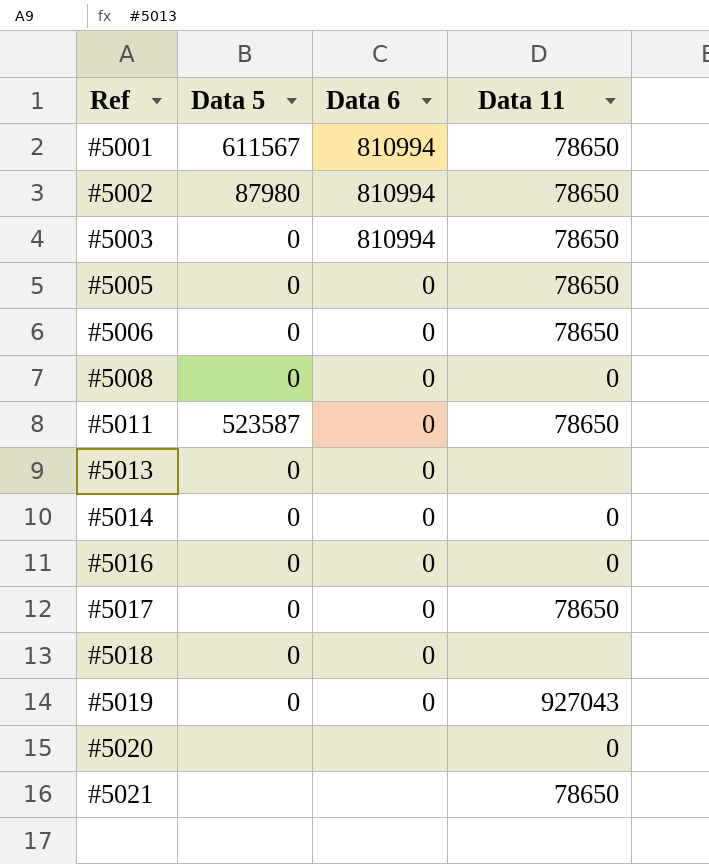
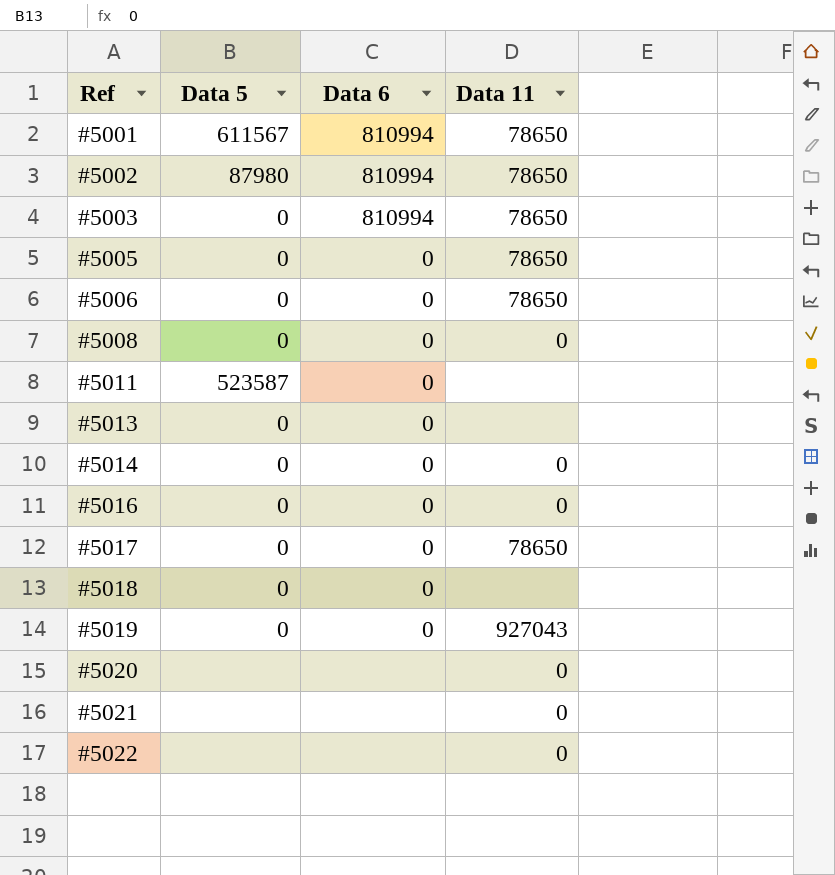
#5011 | Data 11: 78650 -> none
#5021 | Data 11: 78650 -> 0
row #5022: none -> none | none | 0

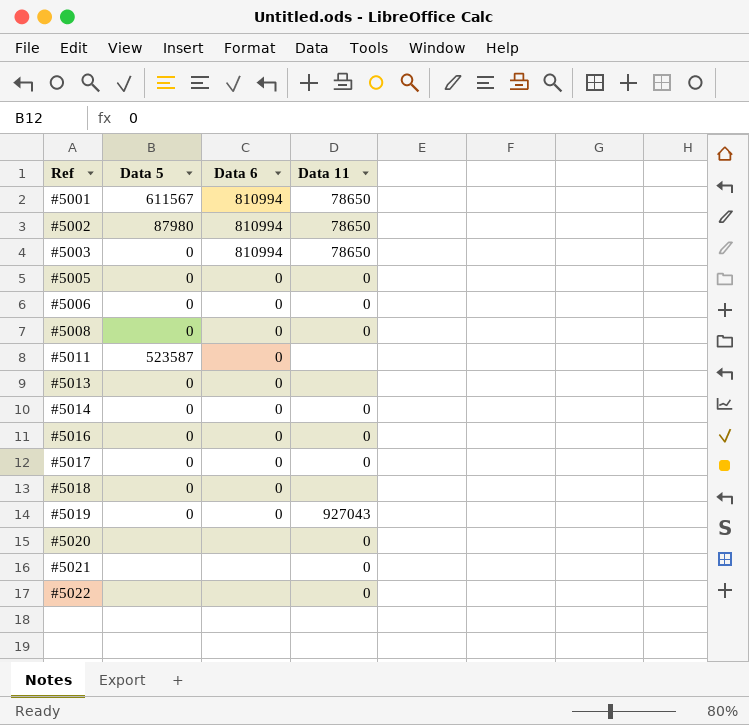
#5005 | Data 11: 78650 -> 0
#5006 | Data 11: 78650 -> 0
#5017 | Data 11: 78650 -> 0

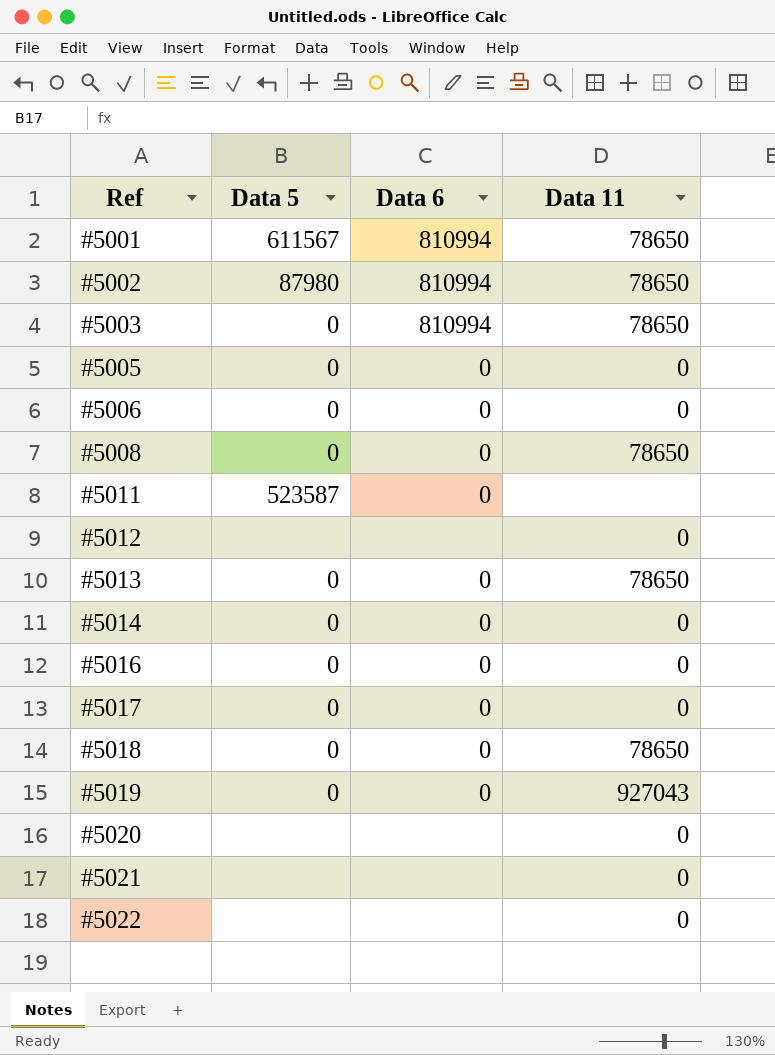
#5008 | Data 11: 0 -> 78650
row #5012: none -> none | none | 0
#5013 | Data 11: none -> 78650
#5018 | Data 11: none -> 78650

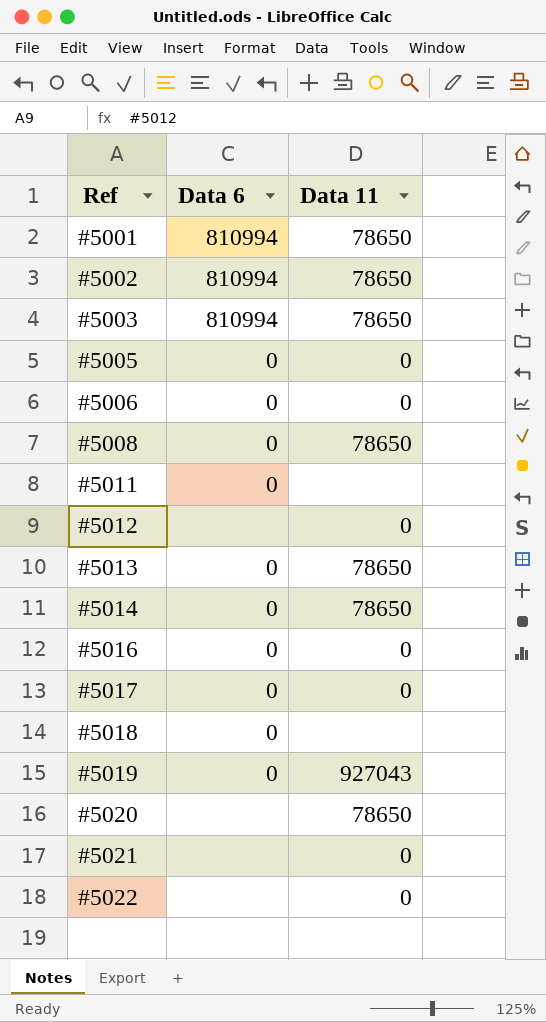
column Data 5 | position: 2 -> none
#5014 | Data 11: 0 -> 78650
#5018 | Data 11: 78650 -> none
#5020 | Data 11: 0 -> 78650

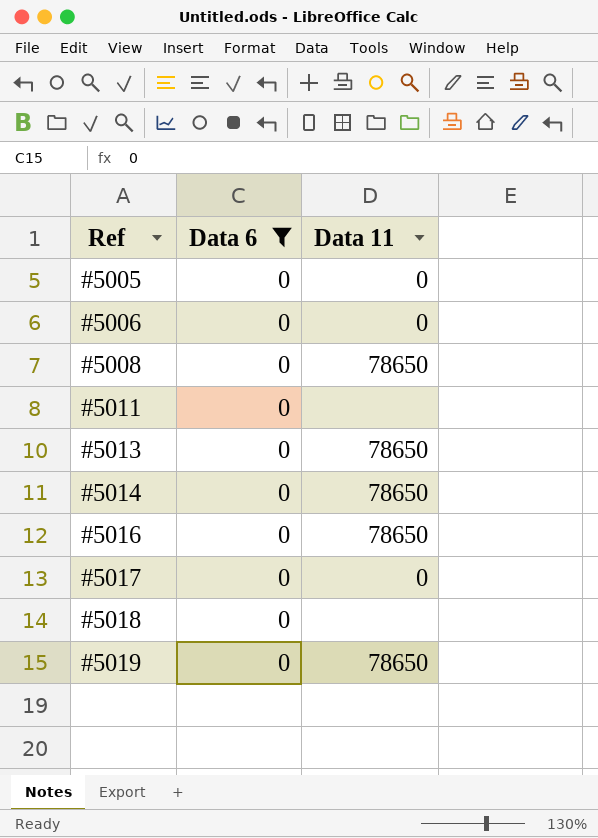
filter: none -> Data 6 = 0
#5016 | Data 11: 0 -> 78650
#5019 | Data 11: 927043 -> 78650

